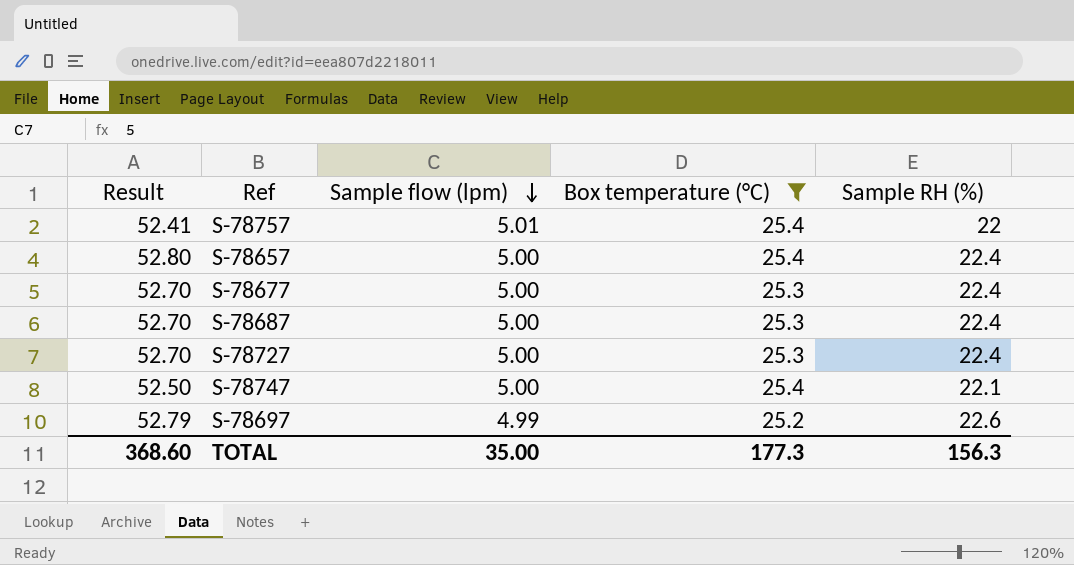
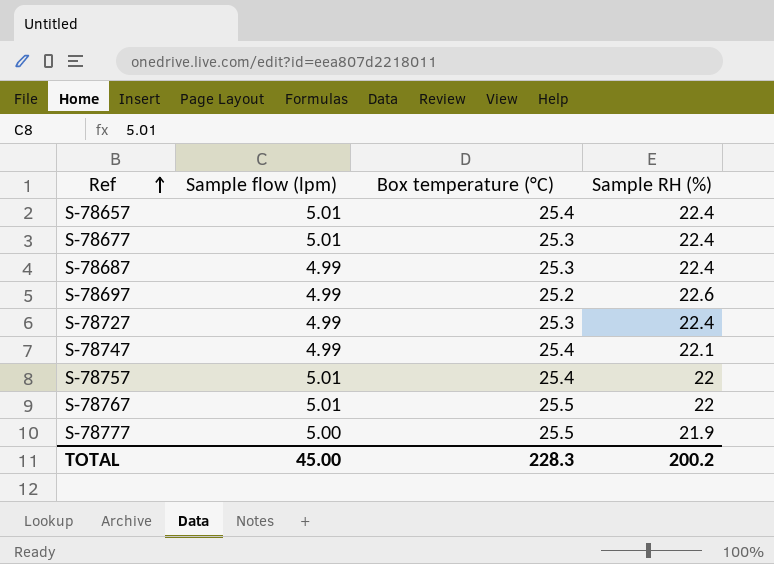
filter: Box temperature (°C) != 25.5 -> none
row order: Sample flow (lpm) descending -> Ref ascending
column Result | formula: [Sample flow (lpm)] + [Box temperature (°C)] + [Sample RH (%)] -> none
S-78657 | Sample flow (lpm): 5.00 -> 5.01
S-78677 | Sample flow (lpm): 5.00 -> 5.01
S-78687 | Sample flow (lpm): 5.00 -> 4.99
S-78727 | Sample flow (lpm): 5.00 -> 4.99
S-78747 | Sample flow (lpm): 5.00 -> 4.99
TOTAL | Sample flow (lpm): 35.00 -> 45.00
TOTAL | Box temperature (°C): 177.3 -> 228.3
TOTAL | Sample RH (%): 156.3 -> 200.2

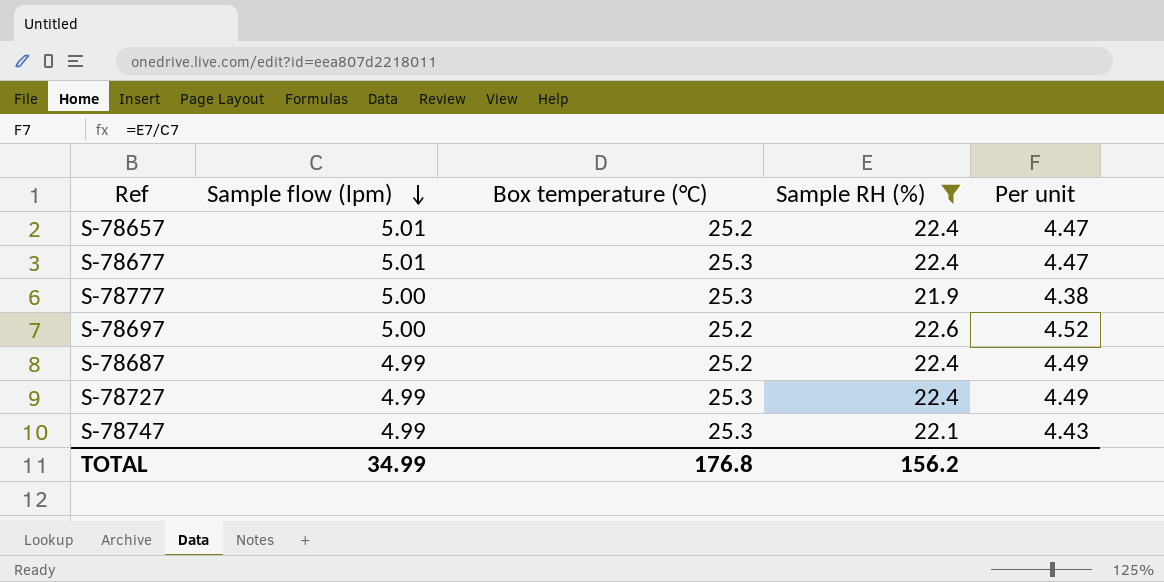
filter: none -> Sample RH (%) != 22
row order: Ref ascending -> Sample flow (lpm) descending
column Per unit | formula: none -> [Sample RH (%)] / [Sample flow (lpm)]
S-78657 | Box temperature (°C): 25.4 -> 25.2
S-78777 | Box temperature (°C): 25.5 -> 25.3
S-78697 | Sample flow (lpm): 4.99 -> 5.00
S-78687 | Box temperature (°C): 25.3 -> 25.2
S-78747 | Box temperature (°C): 25.4 -> 25.3
TOTAL | Sample flow (lpm): 45.00 -> 34.99
TOTAL | Box temperature (°C): 228.3 -> 176.8
TOTAL | Sample RH (%): 200.2 -> 156.2

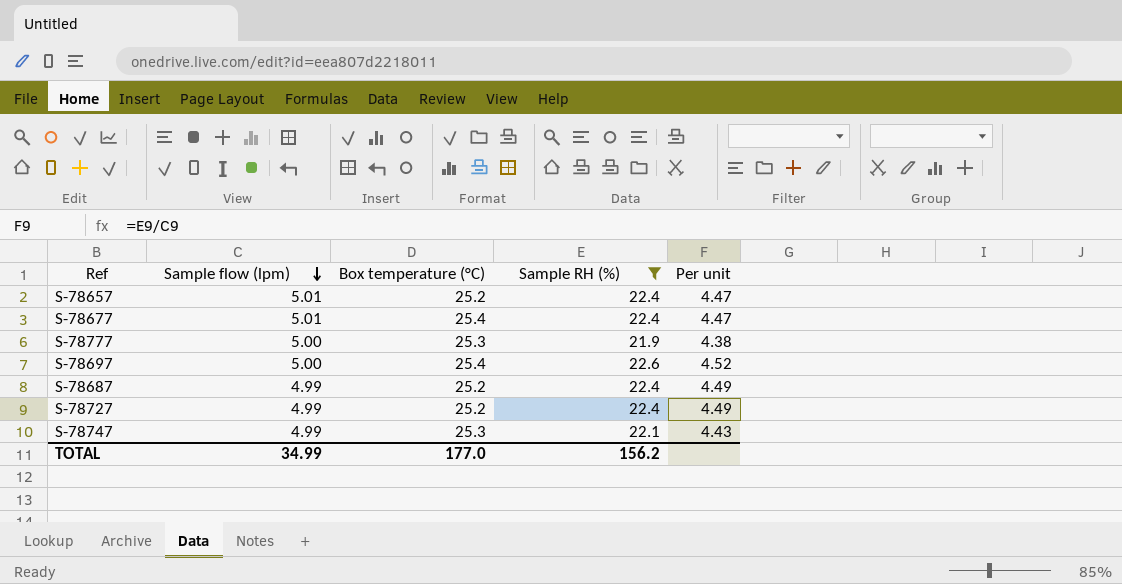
S-78677 | Box temperature (°C): 25.3 -> 25.4
S-78697 | Box temperature (°C): 25.2 -> 25.4
S-78727 | Box temperature (°C): 25.3 -> 25.2
TOTAL | Box temperature (°C): 176.8 -> 177.0

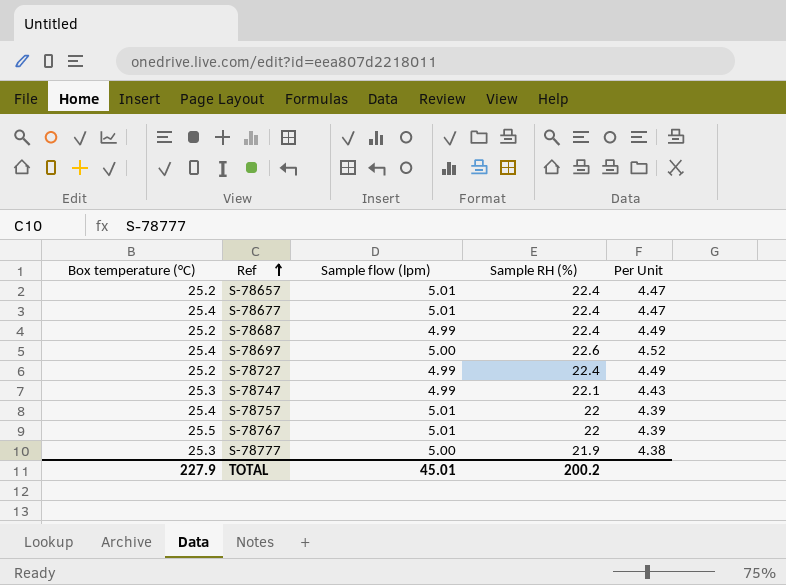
filter: Sample RH (%) != 22 -> none
row order: Sample flow (lpm) descending -> Ref ascending
column Box temperature (°C) | position: 3 -> 1
column name: Per unit -> Per Unit
TOTAL | Box temperature (°C): 177.0 -> 227.9
TOTAL | Sample flow (lpm): 34.99 -> 45.01
TOTAL | Sample RH (%): 156.2 -> 200.2

